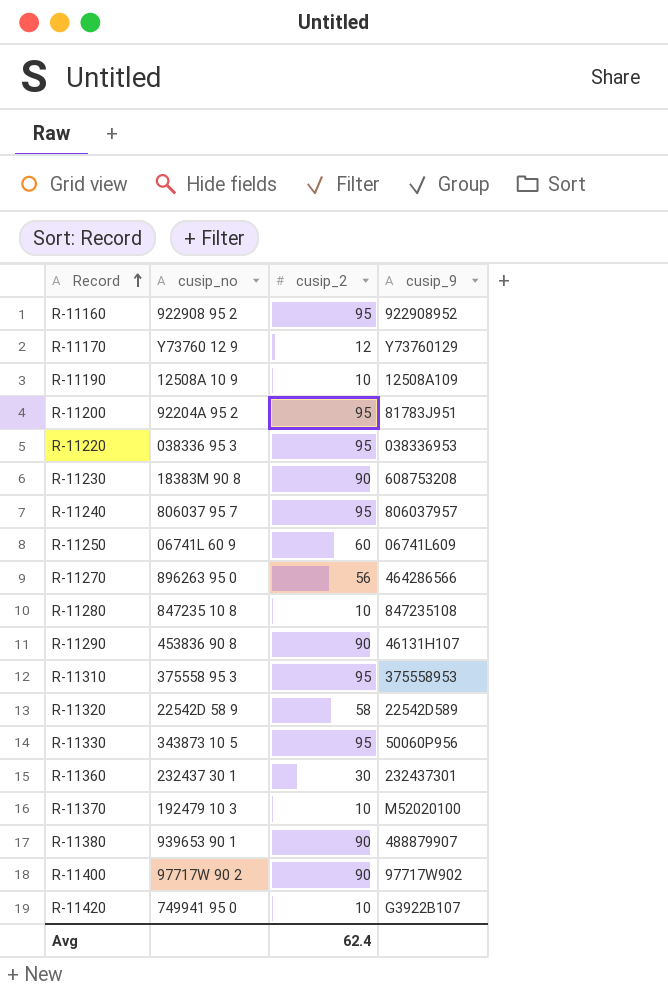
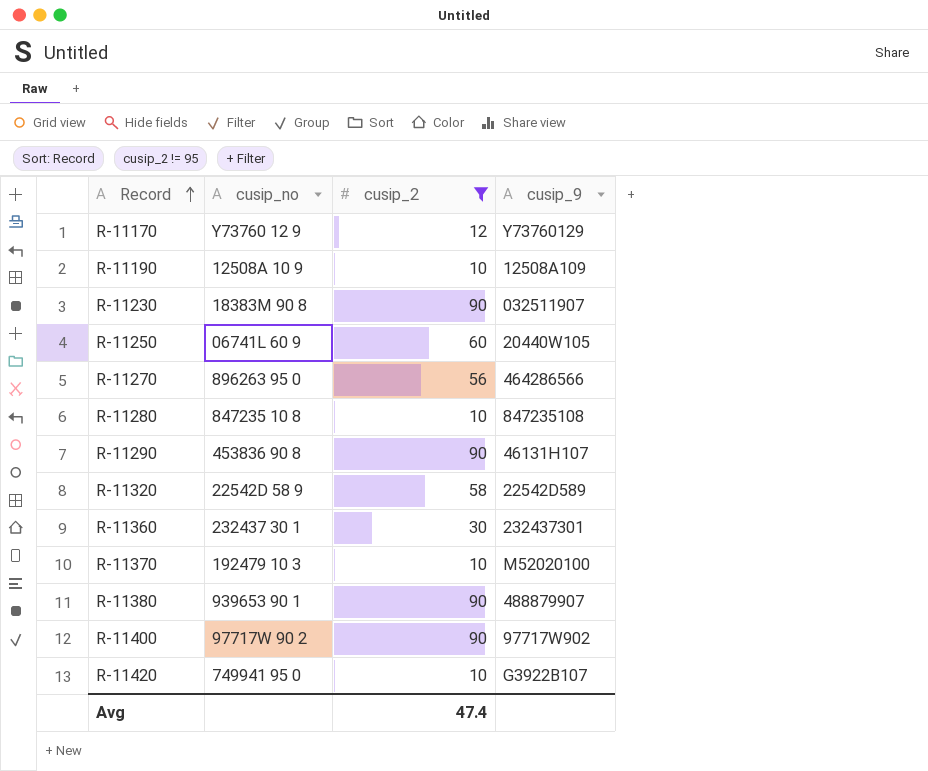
filter: none -> cusip_2 != 95
R-11230 | cusip_9: 608753208 -> 032511907
R-11250 | cusip_9: 06741L609 -> 20440W105
Avg | cusip_2: 62.4 -> 47.4

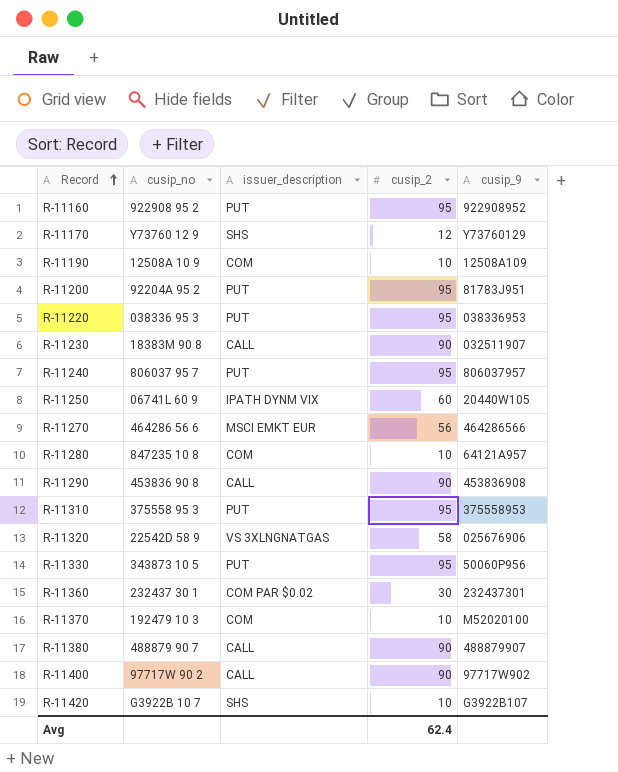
filter: cusip_2 != 95 -> none
column issuer_description | position: none -> 3
R-11270 | cusip_no: 896263 95 0 -> 464286 56 6
R-11280 | cusip_9: 847235108 -> 64121A957
R-11290 | cusip_9: 46131H107 -> 453836908
R-11320 | cusip_9: 22542D589 -> 025676906
R-11380 | cusip_no: 939653 90 1 -> 488879 90 7
R-11420 | cusip_no: 749941 95 0 -> G3922B 10 7
Avg | cusip_2: 47.4 -> 62.4

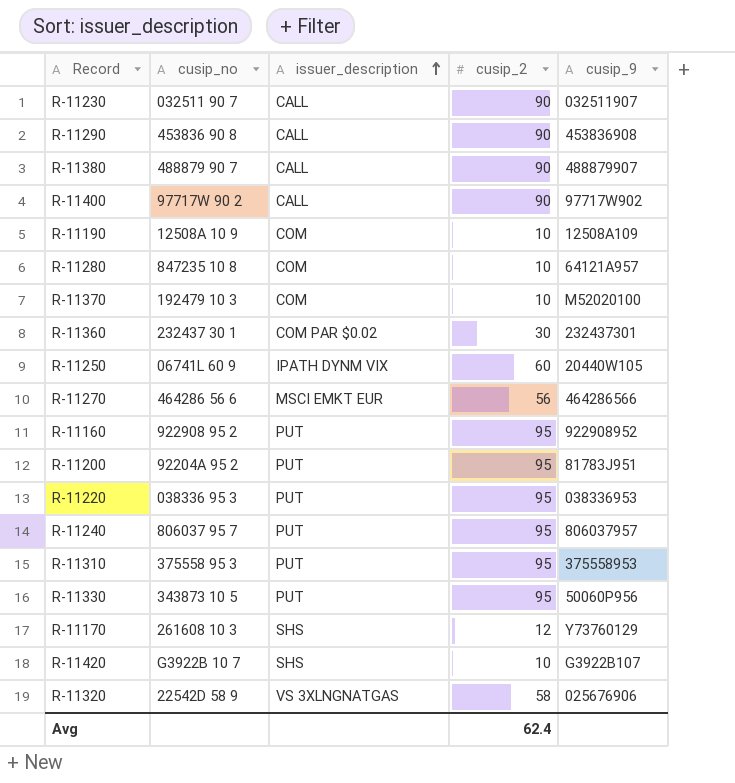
row order: Record ascending -> issuer_description ascending
R-11230 | cusip_no: 18383M 90 8 -> 032511 90 7
R-11170 | cusip_no: Y73760 12 9 -> 261608 10 3

